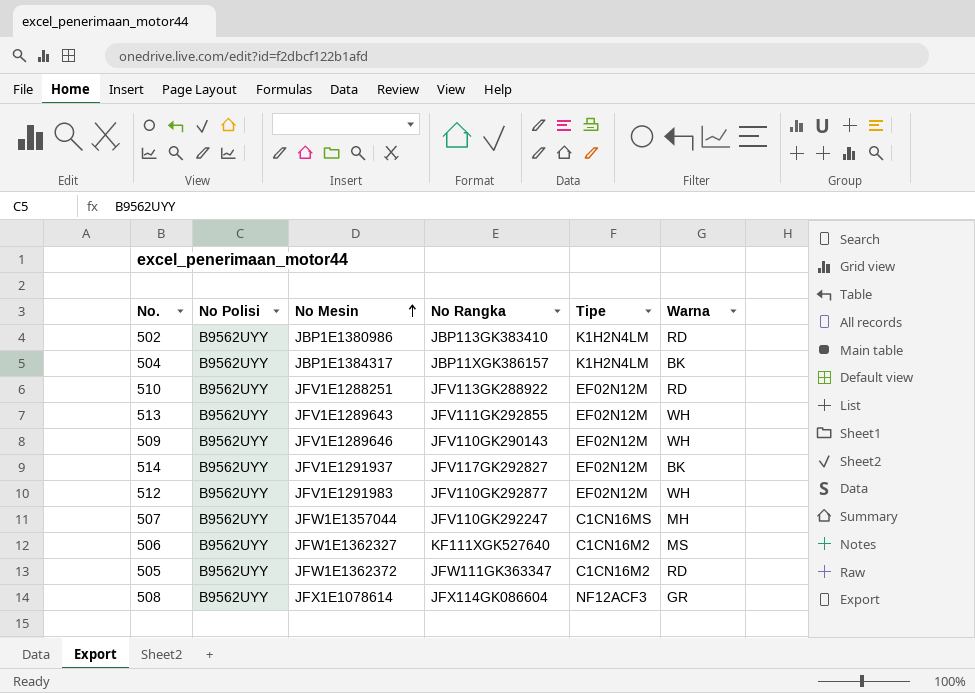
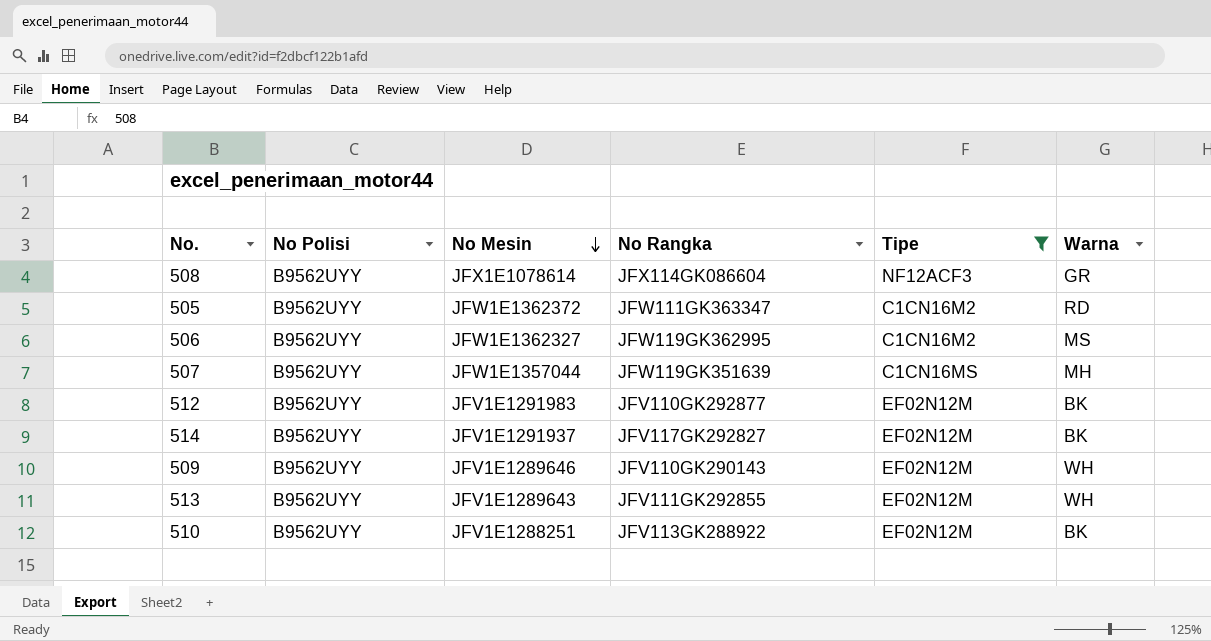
filter: none -> Tipe != K1H2N4LM
row order: No Mesin ascending -> No Mesin descending
506 | No Rangka: KF111XGK527640 -> JFW119GK362995
507 | No Rangka: JFV110GK292247 -> JFW119GK351639
512 | Warna: WH -> BK
510 | Warna: RD -> BK

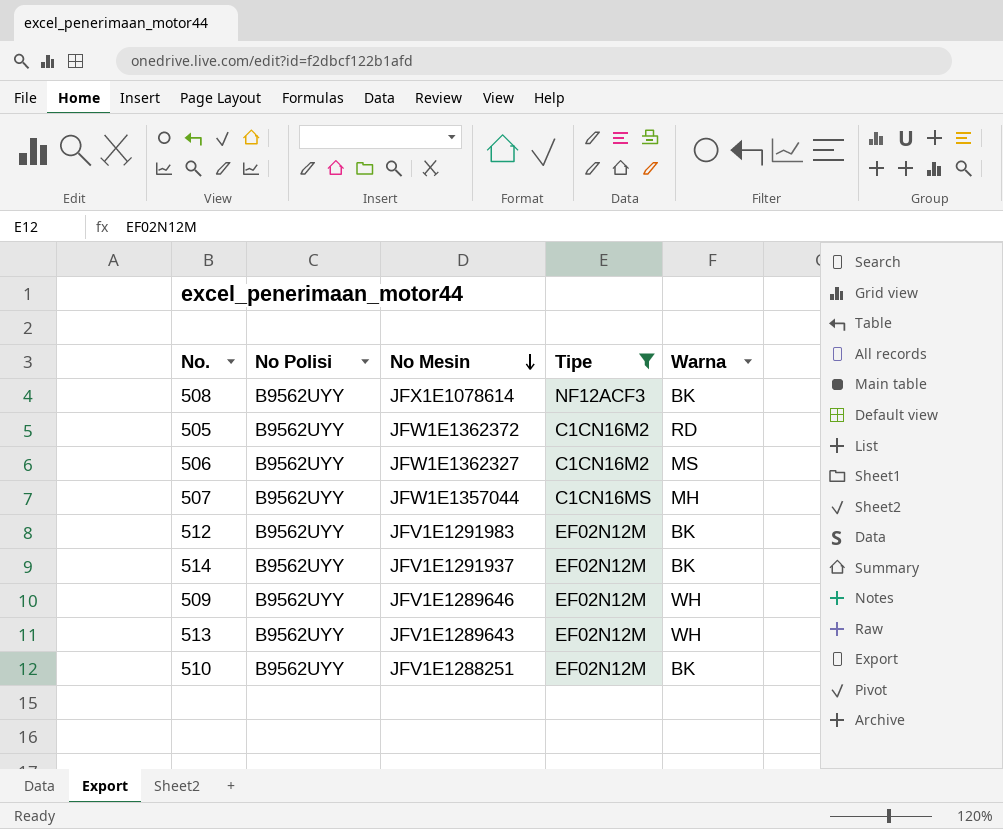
column No Rangka | position: 4 -> none
508 | Warna: GR -> BK

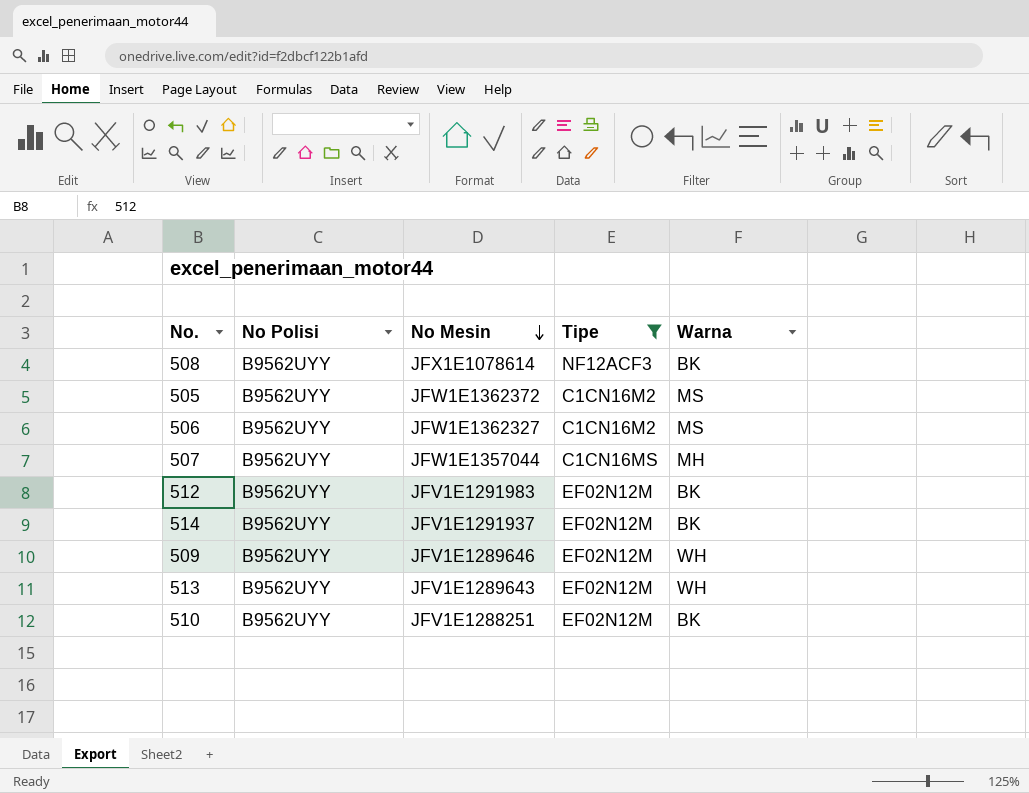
505 | Warna: RD -> MS

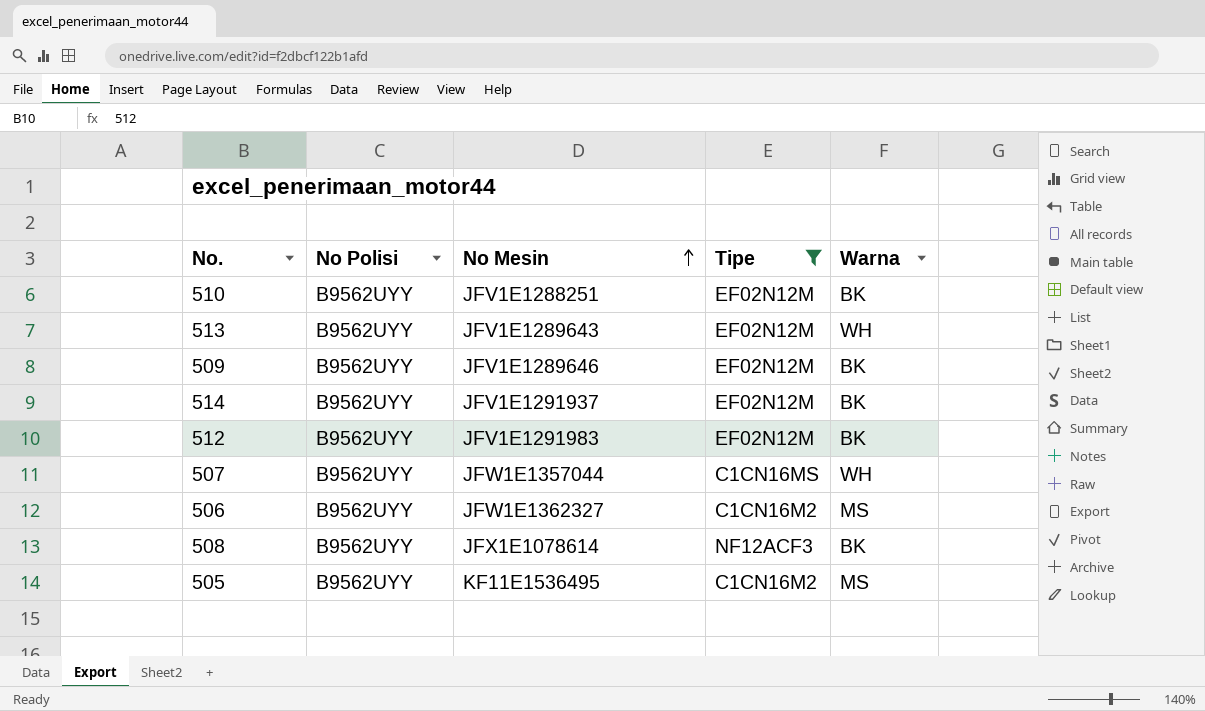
row order: No Mesin descending -> No Mesin ascending
509 | Warna: WH -> BK
507 | Warna: MH -> WH
505 | No Mesin: JFW1E1362372 -> KF11E1536495

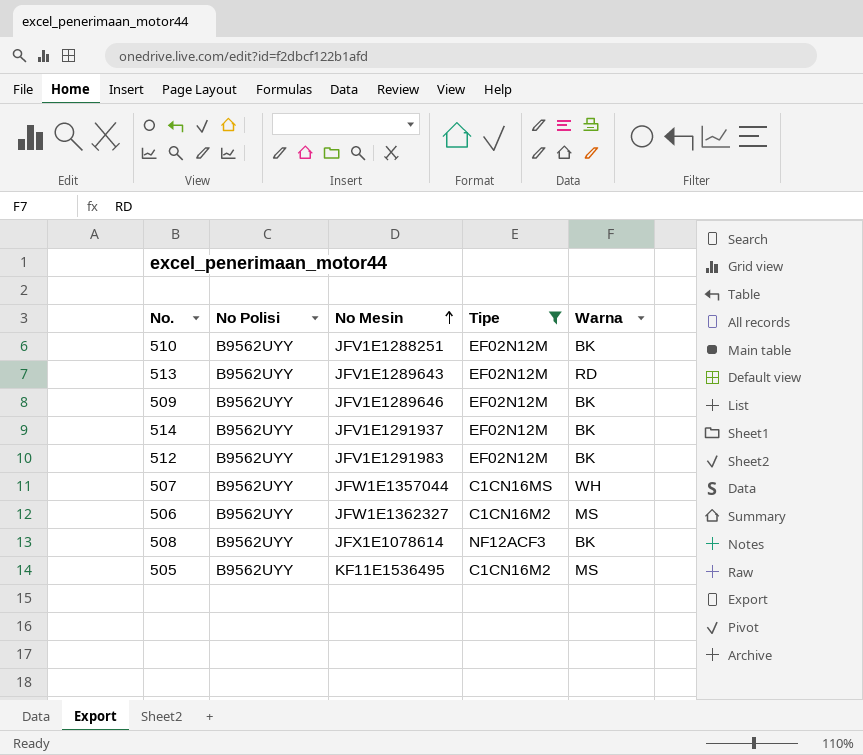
513 | Warna: WH -> RD

